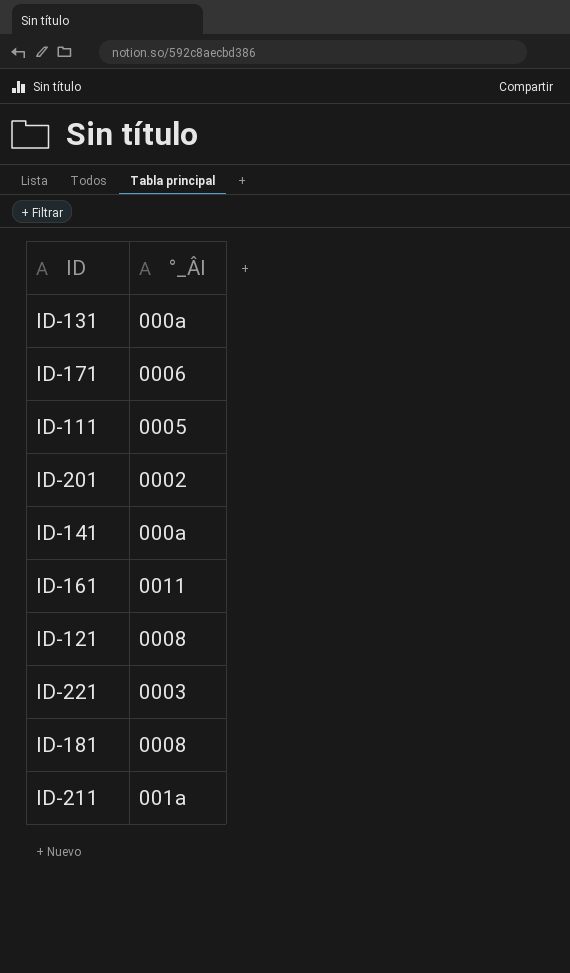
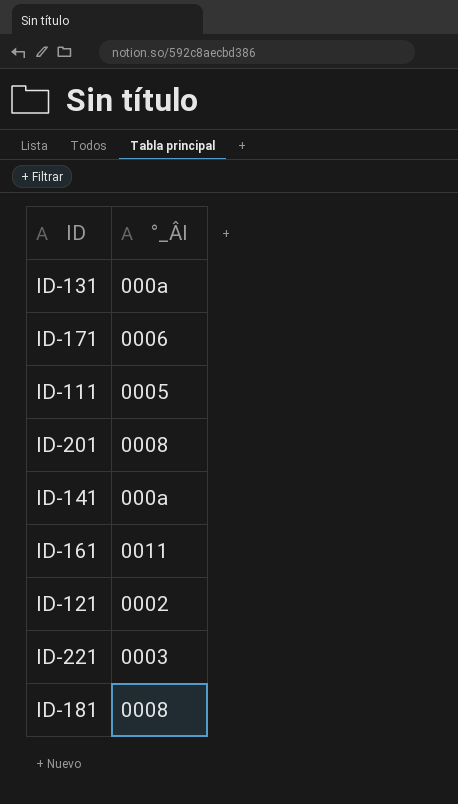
row ID-211: 001a -> none
ID-201 | °_ÂI: 0002 -> 0008
ID-121 | °_ÂI: 0008 -> 0002

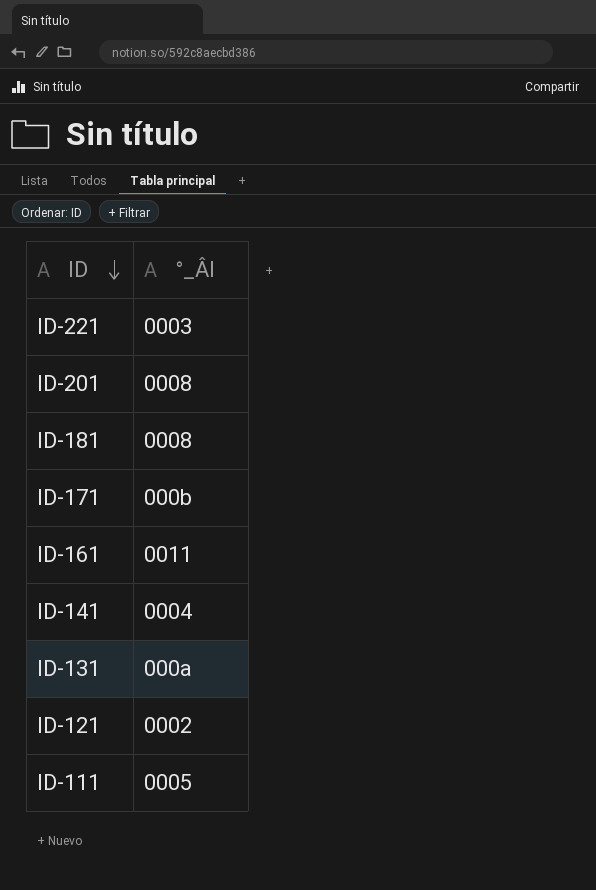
row order: none -> ID descending
ID-171 | °_ÂI: 0006 -> 000b
ID-141 | °_ÂI: 000a -> 0004

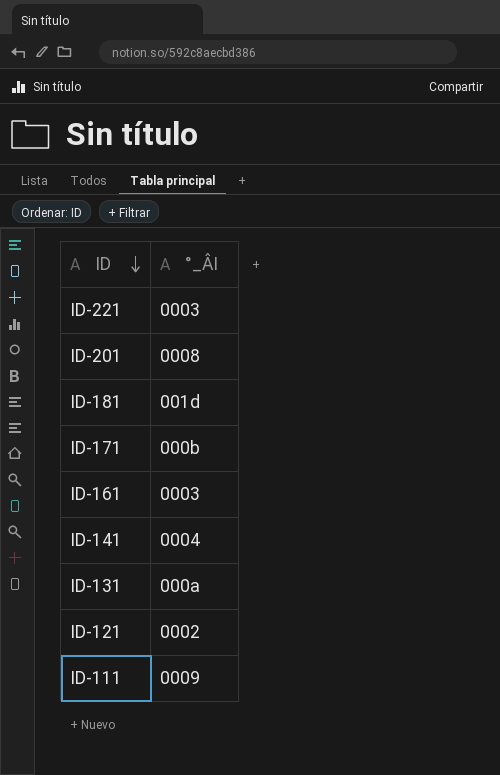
ID-181 | °_ÂI: 0008 -> 001d
ID-161 | °_ÂI: 0011 -> 0003
ID-111 | °_ÂI: 0005 -> 0009

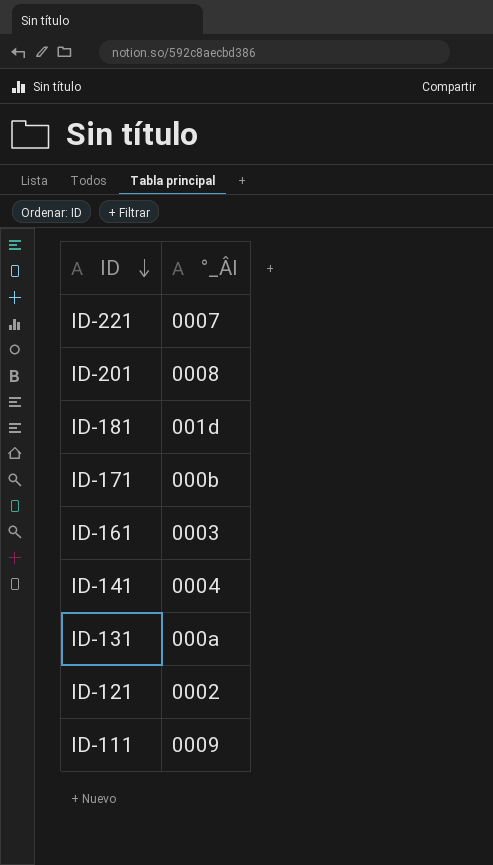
ID-221 | °_ÂI: 0003 -> 0007

